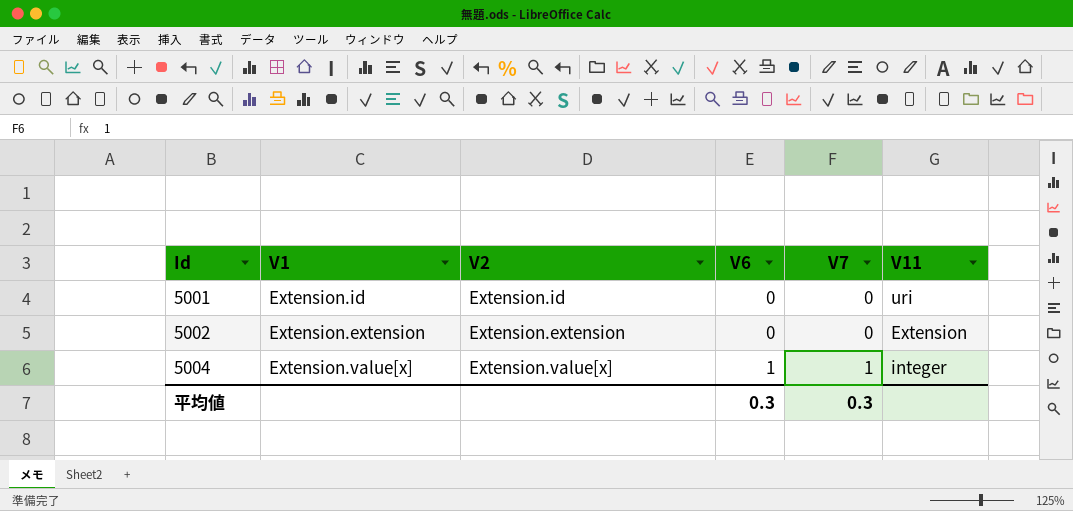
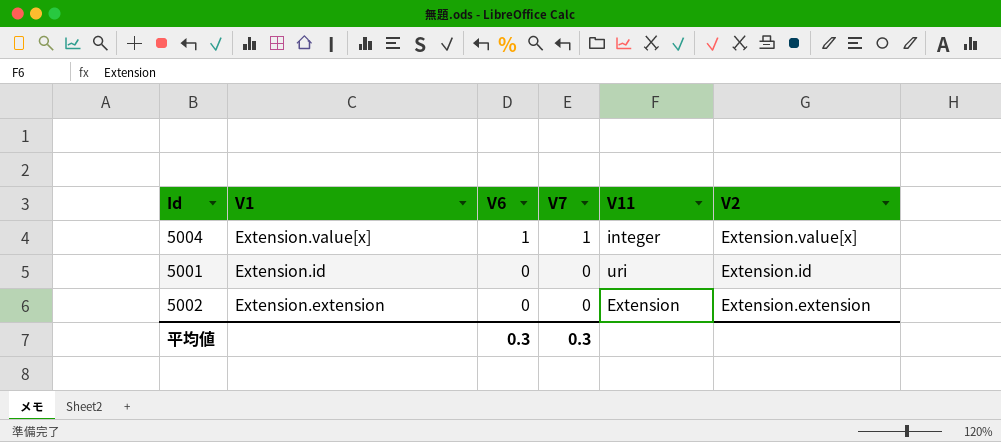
row order: Id ascending -> V1 descending
column V2 | position: 3 -> 6

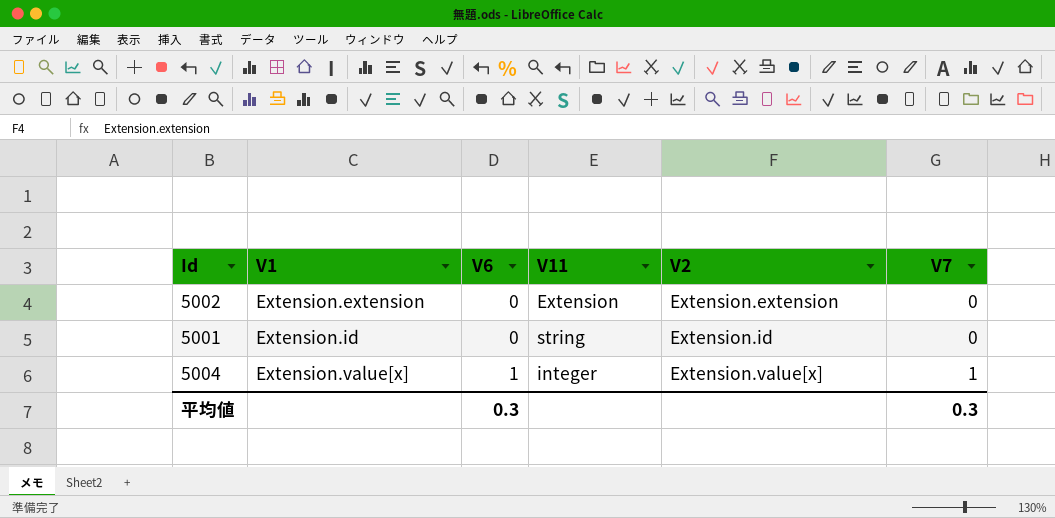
row order: V1 descending -> V1 ascending
column V7 | position: 4 -> 6
5001 | V11: uri -> string

